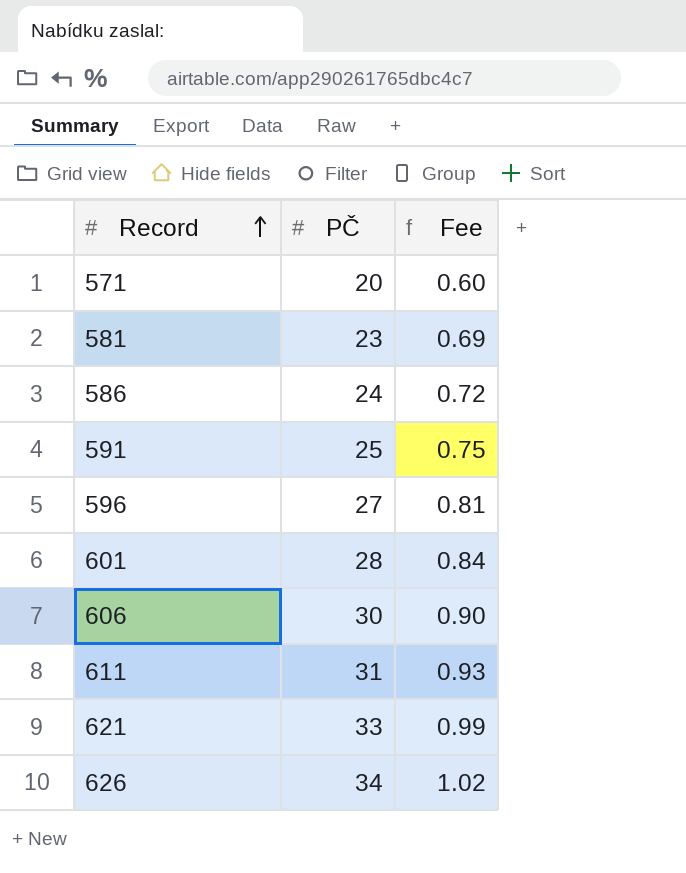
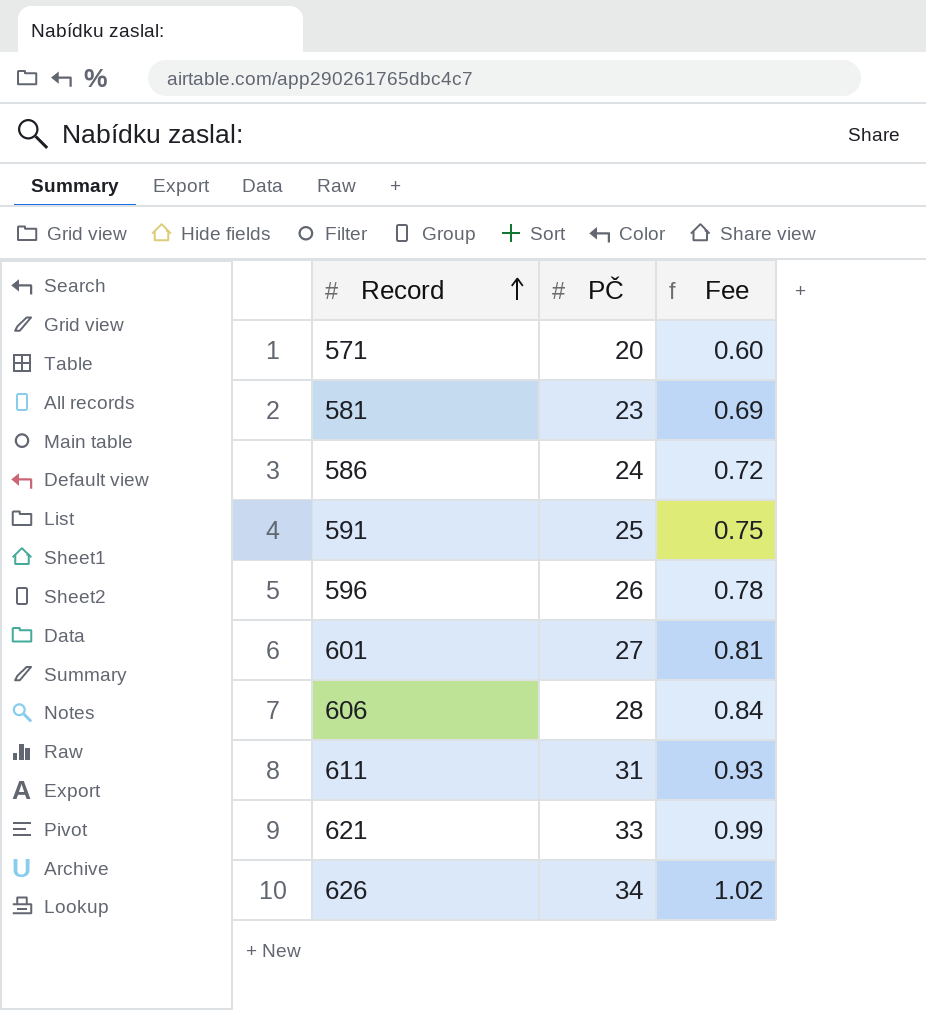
596 | PČ: 27 -> 26
596 | Fee: 0.81 -> 0.78
601 | PČ: 28 -> 27
601 | Fee: 0.84 -> 0.81
606 | PČ: 30 -> 28
606 | Fee: 0.90 -> 0.84

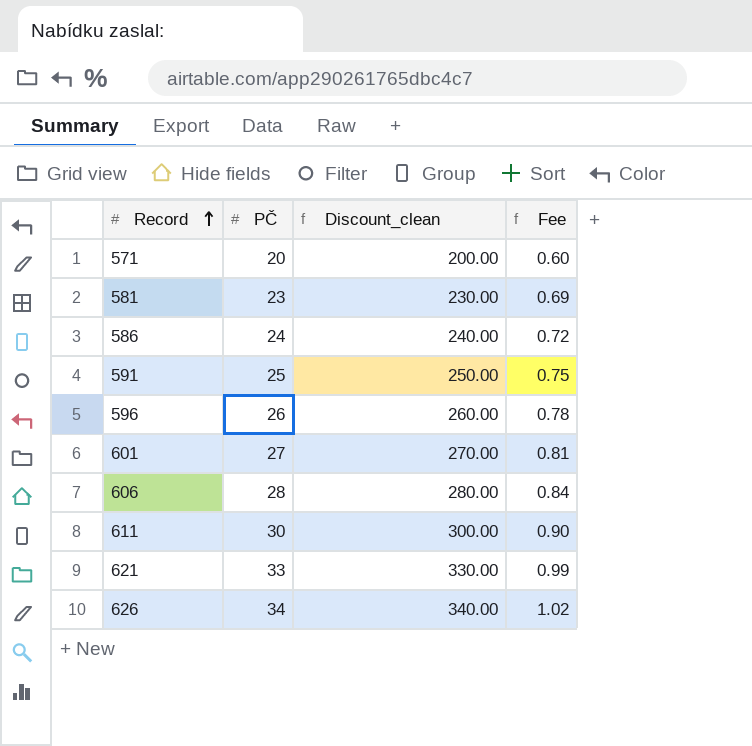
column Discount_clean | formula: none -> [PČ] * 10
611 | PČ: 31 -> 30
611 | Fee: 0.93 -> 0.90

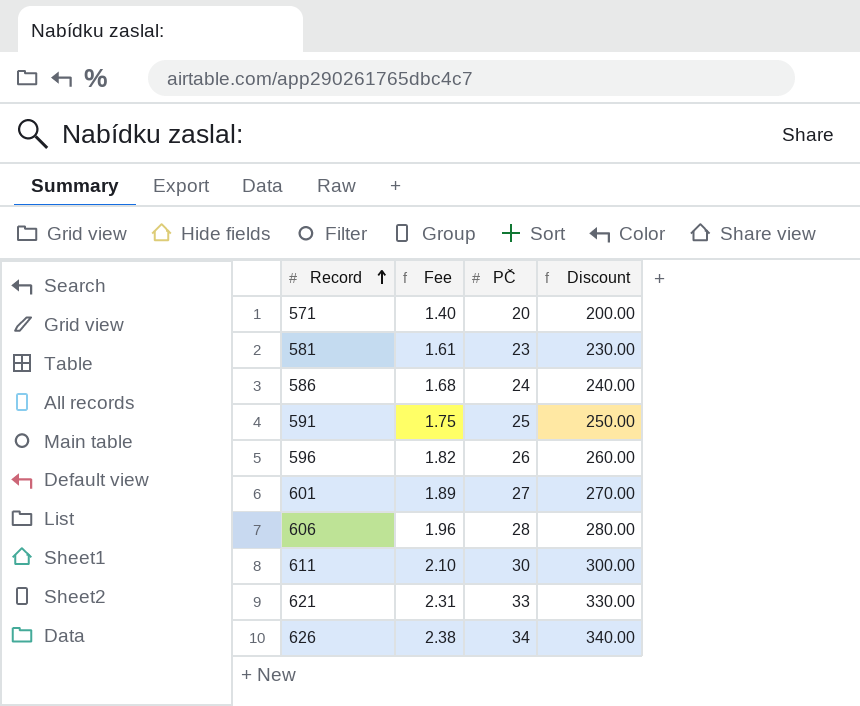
column Fee | formula: [PČ] * 0.03 -> [PČ] * 0.07
column Fee | position: 4 -> 2
column name: Discount_clean -> Discount

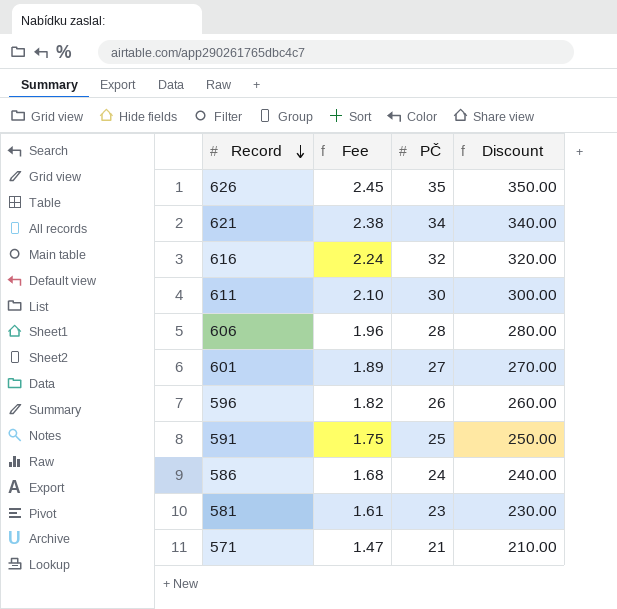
row order: Record ascending -> Record descending
626 | Fee: 2.38 -> 2.45
626 | PČ: 34 -> 35
626 | Discount: 340.00 -> 350.00
621 | Fee: 2.31 -> 2.38
621 | PČ: 33 -> 34
621 | Discount: 330.00 -> 340.00
row 616: none -> 2.24 | 32 | 320.00
571 | Fee: 1.40 -> 1.47
571 | PČ: 20 -> 21
571 | Discount: 200.00 -> 210.00

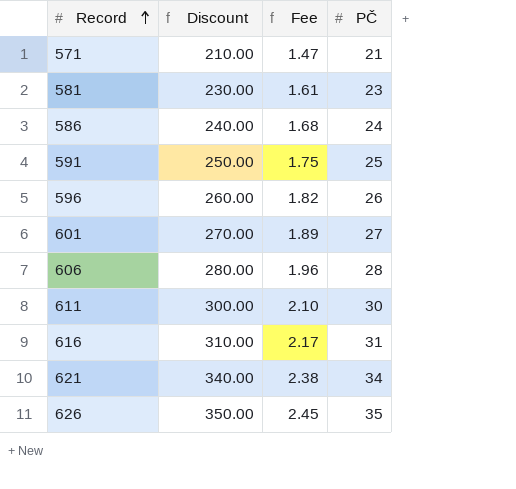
row order: Record descending -> Record ascending
column Discount | position: 4 -> 2
616 | Discount: 320.00 -> 310.00
616 | Fee: 2.24 -> 2.17
616 | PČ: 32 -> 31

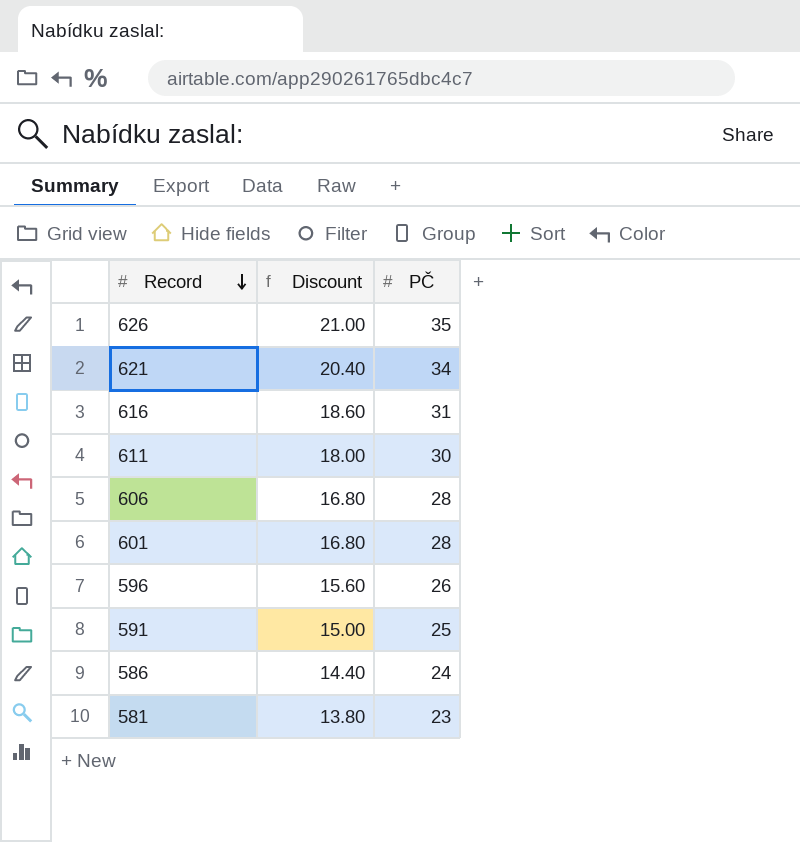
row order: Record ascending -> Record descending
column Fee | formula: [PČ] * 0.07 -> none
column Discount | formula: [PČ] * 10 -> [PČ] * 0.6
row 571: 210.00 | 1.47 | 21 -> none
601 | PČ: 27 -> 28

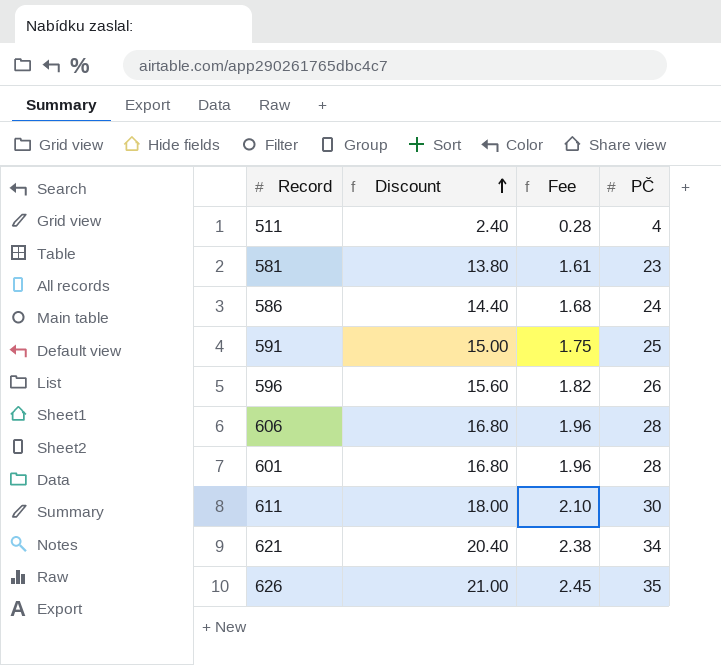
row order: Record descending -> Discount ascending
column Fee | formula: none -> [PČ] * 0.07
row 616: 18.60 | 31 -> none
row 511: none -> 2.40 | 0.28 | 4

